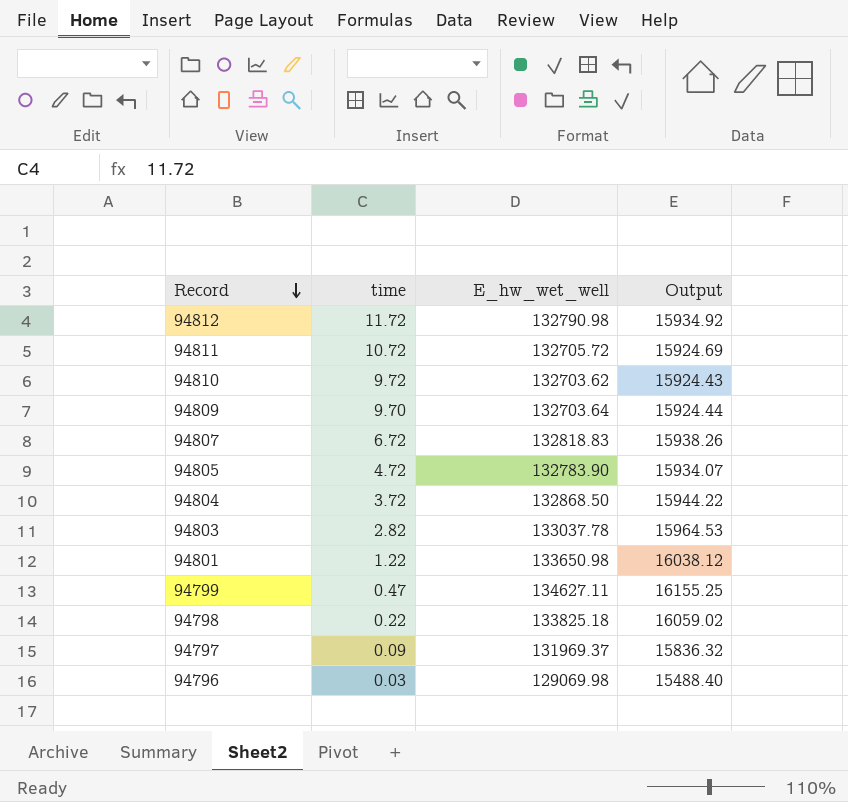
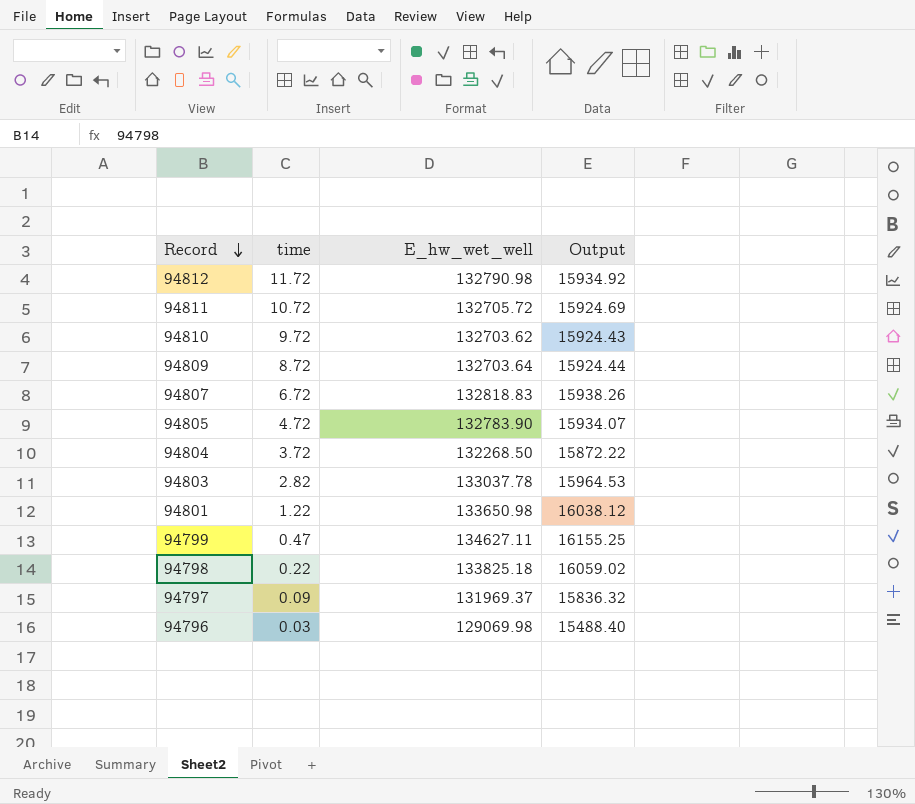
94809 | time: 9.70 -> 8.72
94804 | E_hw_wet_well: 132868.50 -> 132268.50
94804 | Output: 15944.22 -> 15872.22

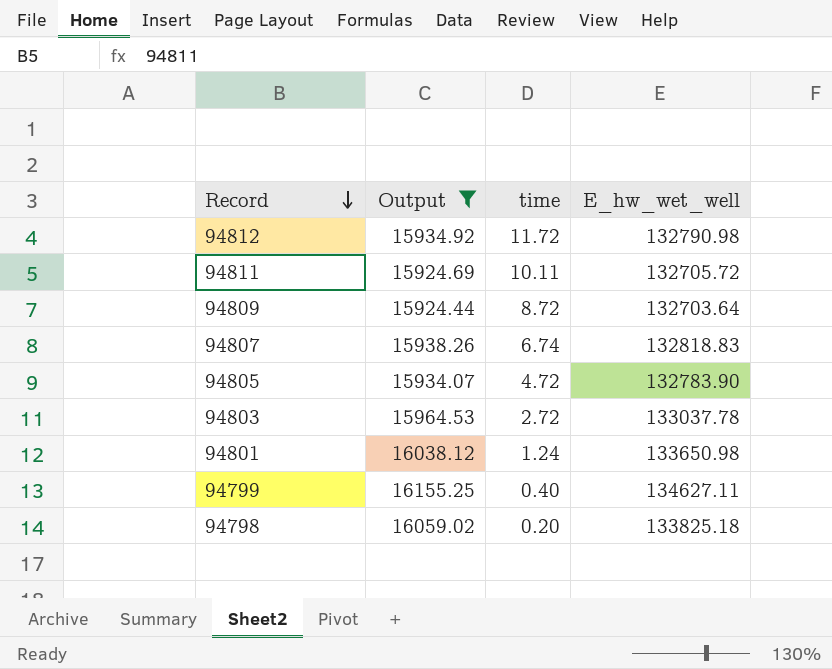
filter: none -> Output >= 15924.44
column Output | position: 4 -> 2
94811 | time: 10.72 -> 10.11
94807 | time: 6.72 -> 6.74
94803 | time: 2.82 -> 2.72
94801 | time: 1.22 -> 1.24
94799 | time: 0.47 -> 0.40
94798 | time: 0.22 -> 0.20

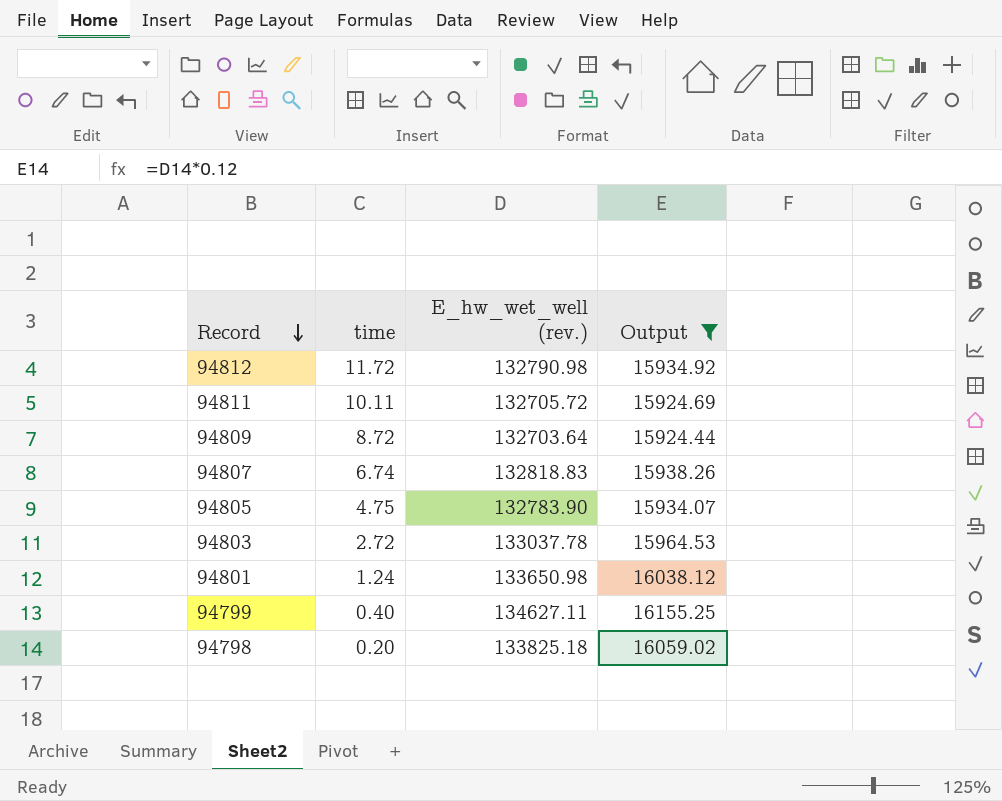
column name: E_hw_wet_well -> E_hw_wet_well (rev.)
column Output | position: 2 -> 4
94805 | time: 4.72 -> 4.75

